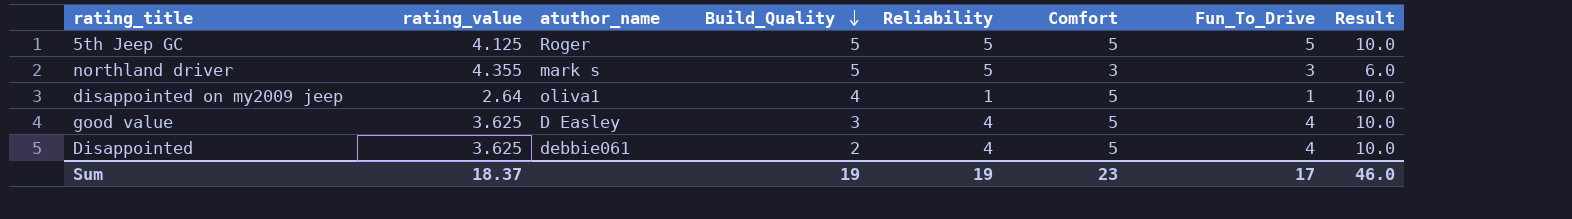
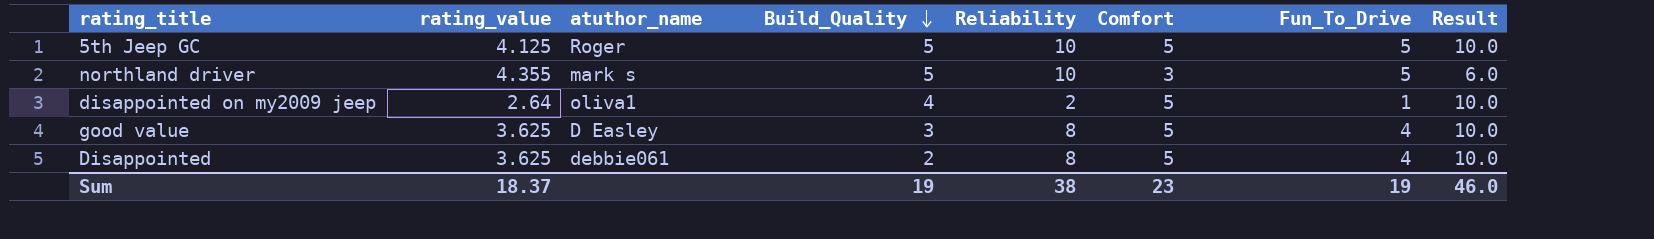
5th Jeep GC | Reliability: 5 -> 10
northland driver | Reliability: 5 -> 10
northland driver | Fun_To_Drive: 3 -> 5
disappointed on my2009 jeep | Reliability: 1 -> 2
good value | Reliability: 4 -> 8
Disappointed | Reliability: 4 -> 8
Sum | Reliability: 19 -> 38
Sum | Fun_To_Drive: 17 -> 19

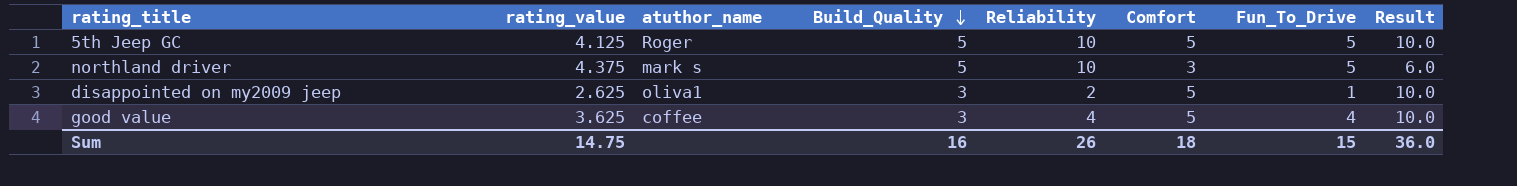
row Disappointed: 3.625 | debbie061 | 2 | 8 | 5 | 4 | 10.0 -> none
northland driver | rating_value: 4.355 -> 4.375
disappointed on my2009 jeep | rating_value: 2.64 -> 2.625
disappointed on my2009 jeep | Build_Quality: 4 -> 3
good value | atuthor_name: D Easley -> coffee
good value | Reliability: 8 -> 4
Sum | rating_value: 18.37 -> 14.75
Sum | Build_Quality: 19 -> 16
Sum | Reliability: 38 -> 26
Sum | Comfort: 23 -> 18
Sum | Fun_To_Drive: 19 -> 15
Sum | Result: 46.0 -> 36.0

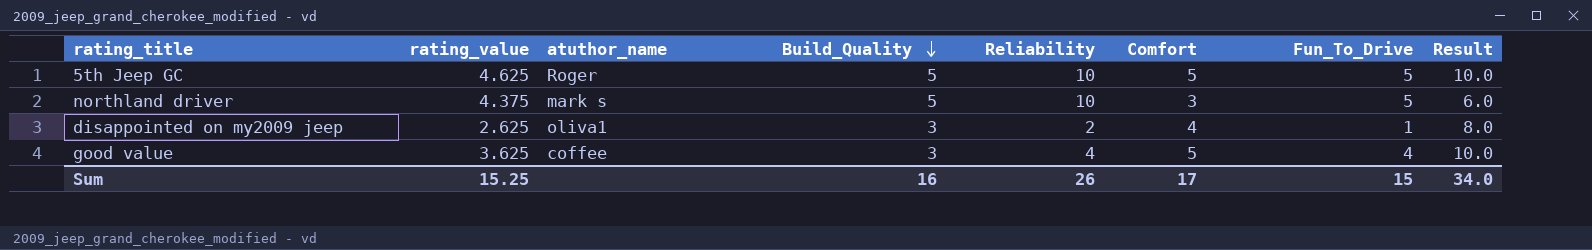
5th Jeep GC | rating_value: 4.125 -> 4.625
disappointed on my2009 jeep | Comfort: 5 -> 4
disappointed on my2009 jeep | Result: 10.0 -> 8.0
Sum | rating_value: 14.75 -> 15.25
Sum | Comfort: 18 -> 17
Sum | Result: 36.0 -> 34.0

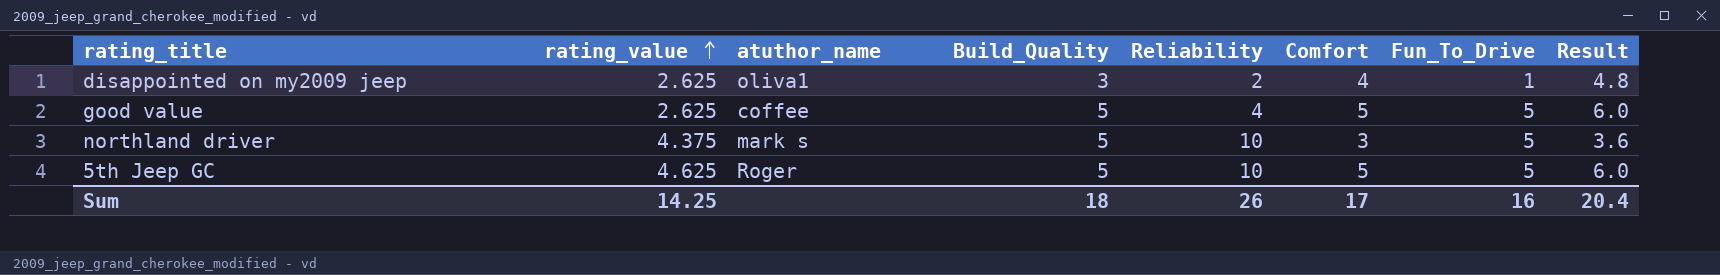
row order: Build_Quality descending -> rating_value ascending
column Result | formula: [Comfort] * 2 -> [Comfort] * 1.2
good value | rating_value: 3.625 -> 2.625
good value | Build_Quality: 3 -> 5
good value | Fun_To_Drive: 4 -> 5
Sum | rating_value: 15.25 -> 14.25
Sum | Build_Quality: 16 -> 18
Sum | Fun_To_Drive: 15 -> 16
Sum | Result: 34.0 -> 20.4

